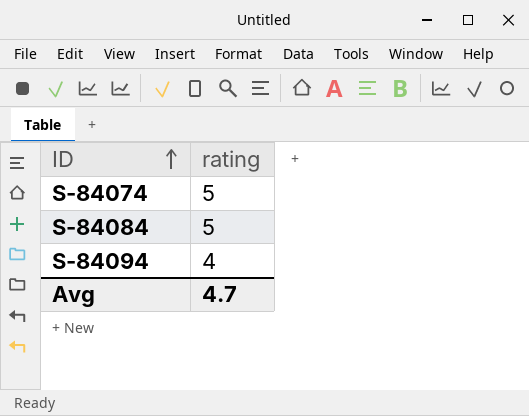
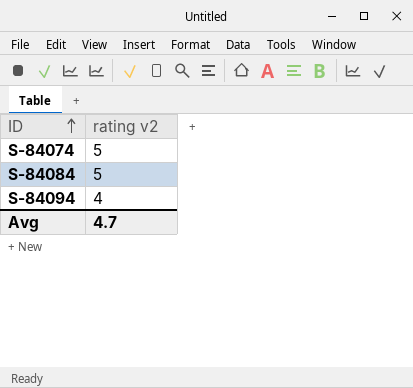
column name: rating -> rating v2

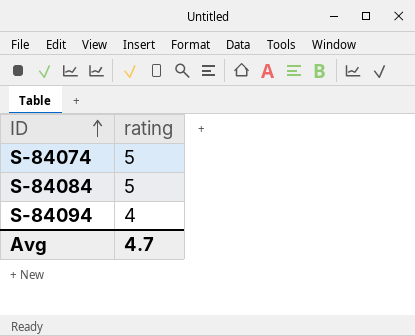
column name: rating v2 -> rating

